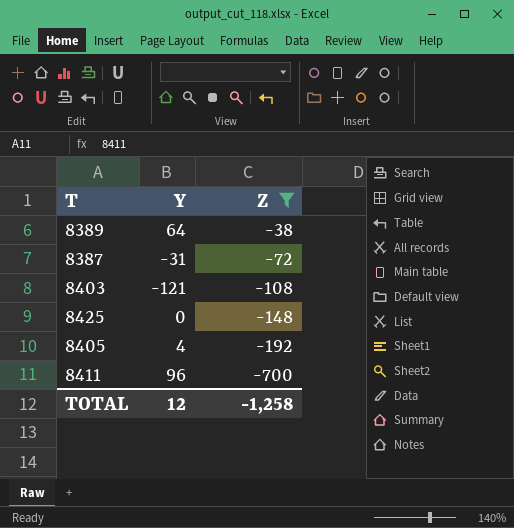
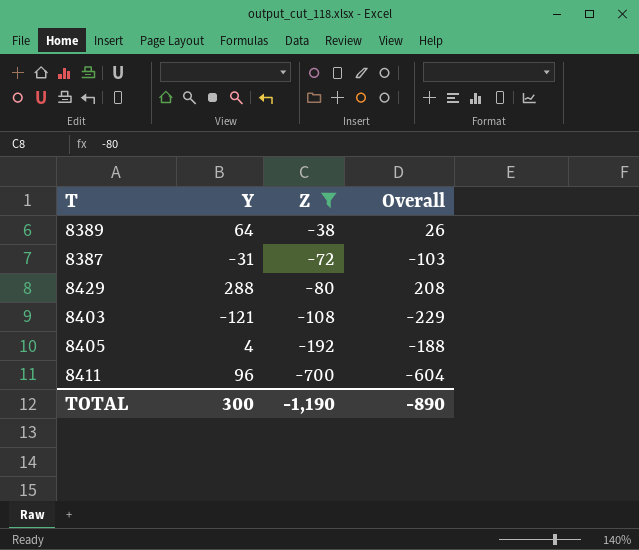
column Overall | formula: none -> [Y] + [Z]
row 8425: 0 | -148 -> none
row 8429: none -> 288 | -80 | 208
TOTAL | Y: 12 -> 300
TOTAL | Z: -1,258 -> -1,190

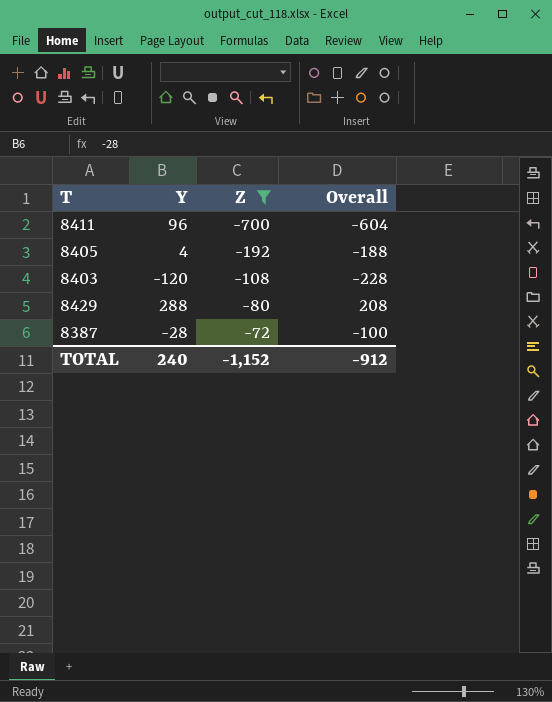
row order: Z descending -> Z ascending
row 8389: 64 | -38 | 26 -> none
8403 | Y: -121 -> -120
8403 | Overall: -229 -> -228
8387 | Y: -31 -> -28
8387 | Overall: -103 -> -100
TOTAL | Y: 300 -> 240
TOTAL | Z: -1,190 -> -1,152
TOTAL | Overall: -890 -> -912

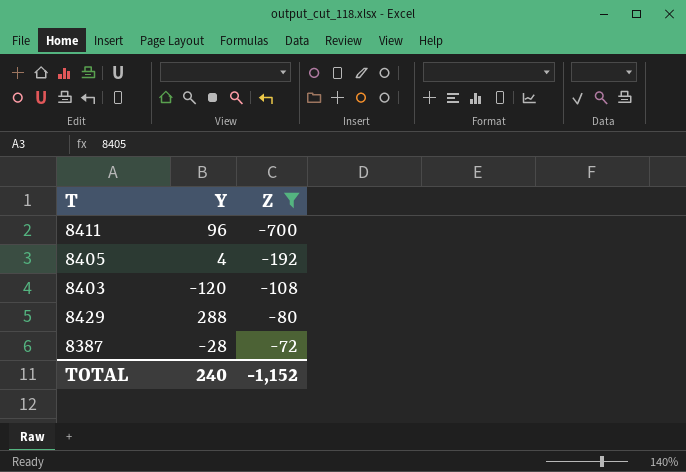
column Overall | formula: [Y] + [Z] -> none

